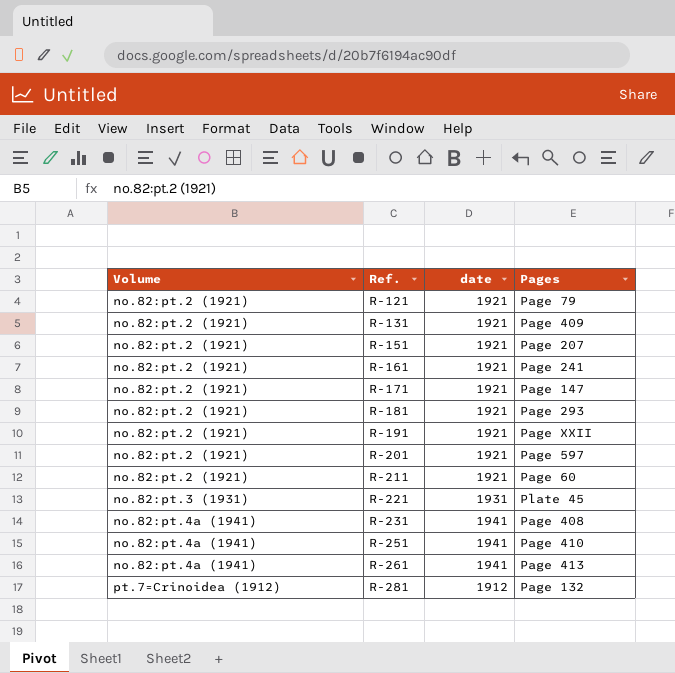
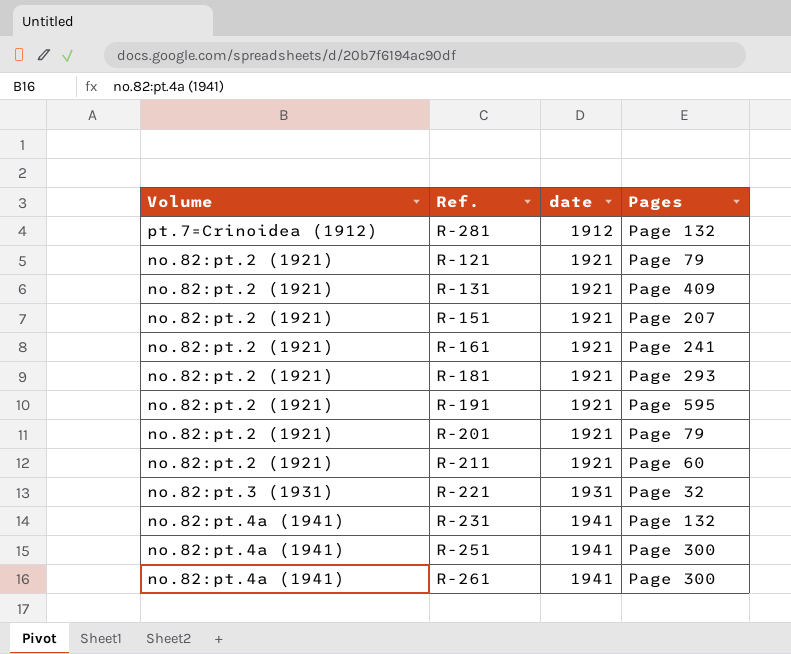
row order: Volume ascending -> date ascending
row R-171: no.82:pt.2 (1921) | 1921 | Page 147 -> none
R-191 | Pages: Page XXII -> Page 595
R-201 | Pages: Page 597 -> Page 79
R-221 | Pages: Plate 45 -> Page 32
R-231 | Pages: Page 408 -> Page 132
R-251 | Pages: Page 410 -> Page 300
R-261 | Pages: Page 413 -> Page 300

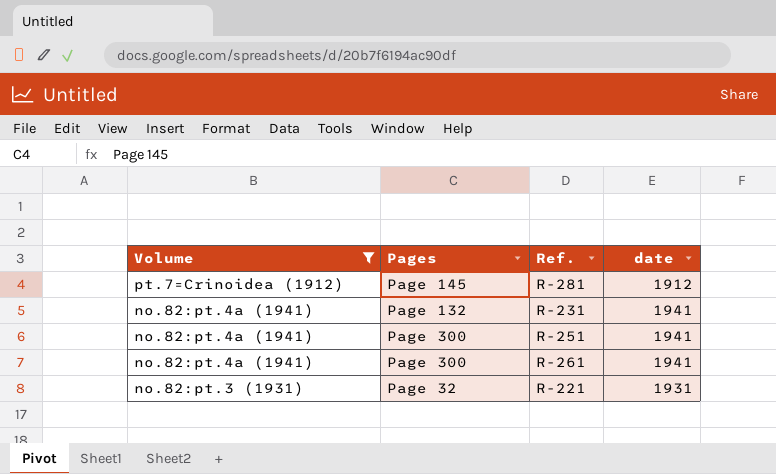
filter: none -> Volume != no.82:pt.2 (1921)
row order: date ascending -> Volume descending
column Pages | position: 4 -> 2
R-281 | Pages: Page 132 -> Page 145

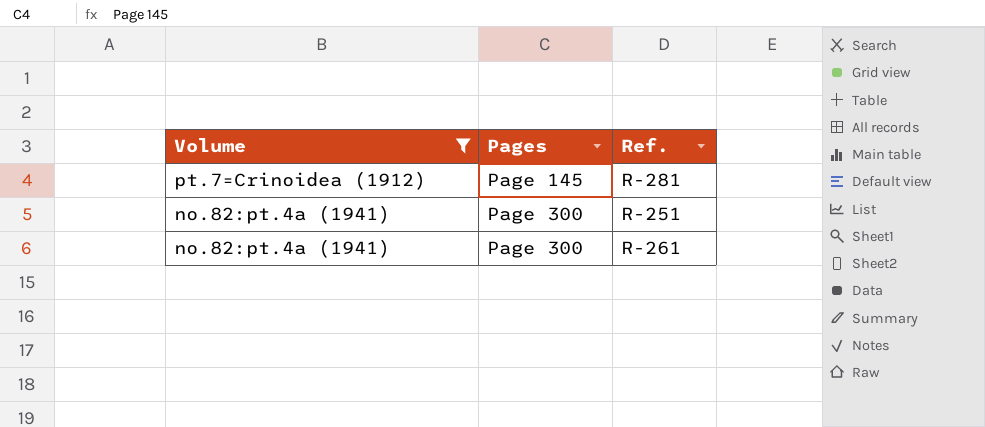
column date | position: 4 -> none
row R-231: no.82:pt.4a (1941) | Page 132 | 1941 -> none
row R-221: no.82:pt.3 (1931) | Page 32 | 1931 -> none

